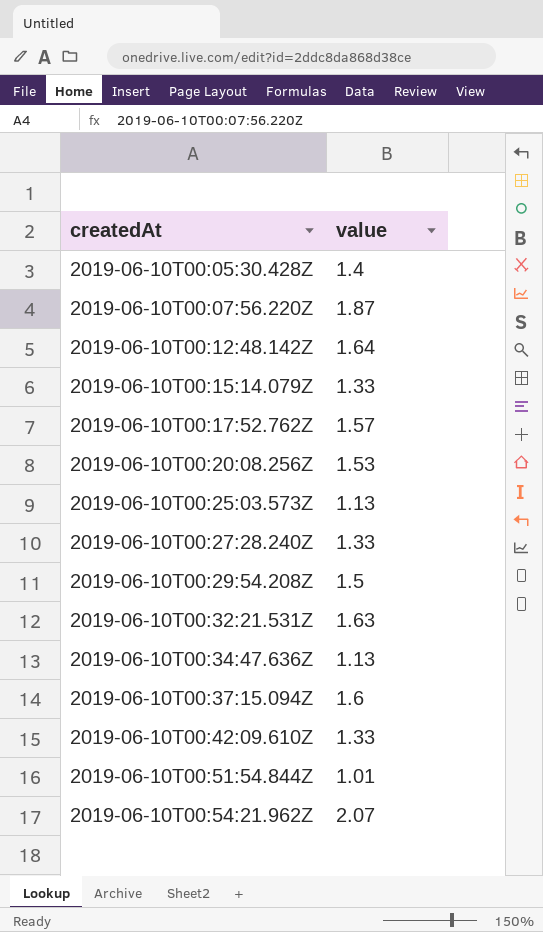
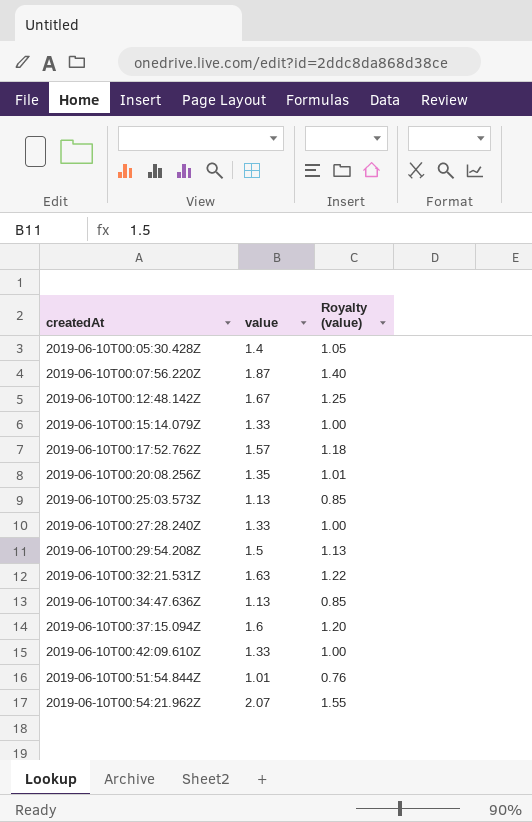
column Royalty (value) | formula: none -> [value] * 0.75
2019-06-10T00:12:48.142Z | value: 1.64 -> 1.67
2019-06-10T00:20:08.256Z | value: 1.53 -> 1.35

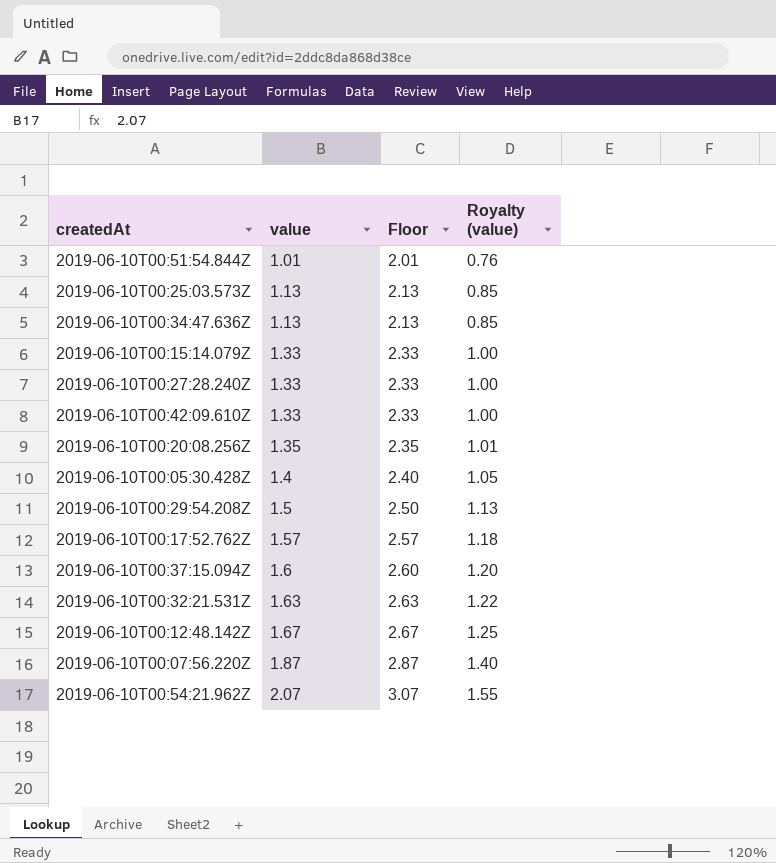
row order: createdAt ascending -> value ascending
column Floor | formula: none -> [value] + 1

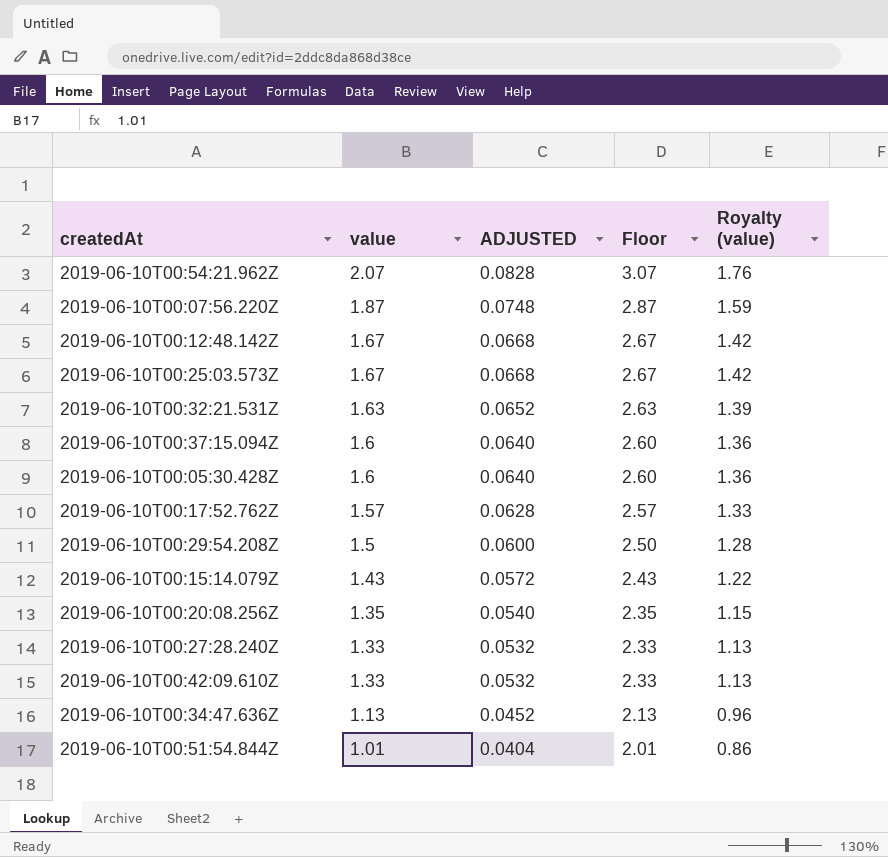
row order: value ascending -> value descending
column ADJUSTED | formula: none -> [value] * 0.04
column Royalty (value) | formula: [value] * 0.75 -> [value] * 0.85
2019-06-10T00:25:03.573Z | value: 1.13 -> 1.67
2019-06-10T00:25:03.573Z | Floor: 2.13 -> 2.67
2019-06-10T00:05:30.428Z | value: 1.4 -> 1.6
2019-06-10T00:05:30.428Z | Floor: 2.40 -> 2.60
2019-06-10T00:15:14.079Z | value: 1.33 -> 1.43
2019-06-10T00:15:14.079Z | Floor: 2.33 -> 2.43

